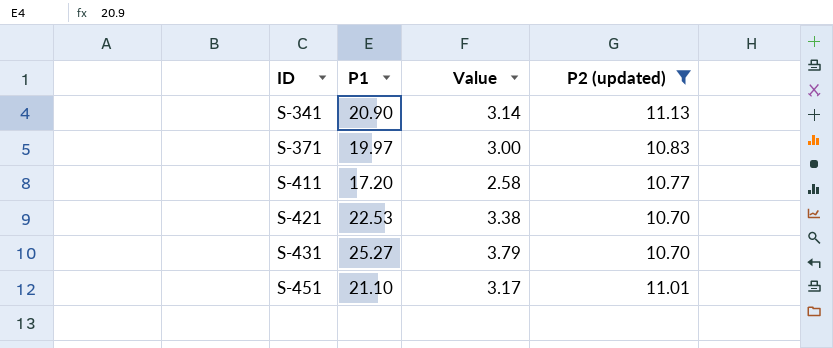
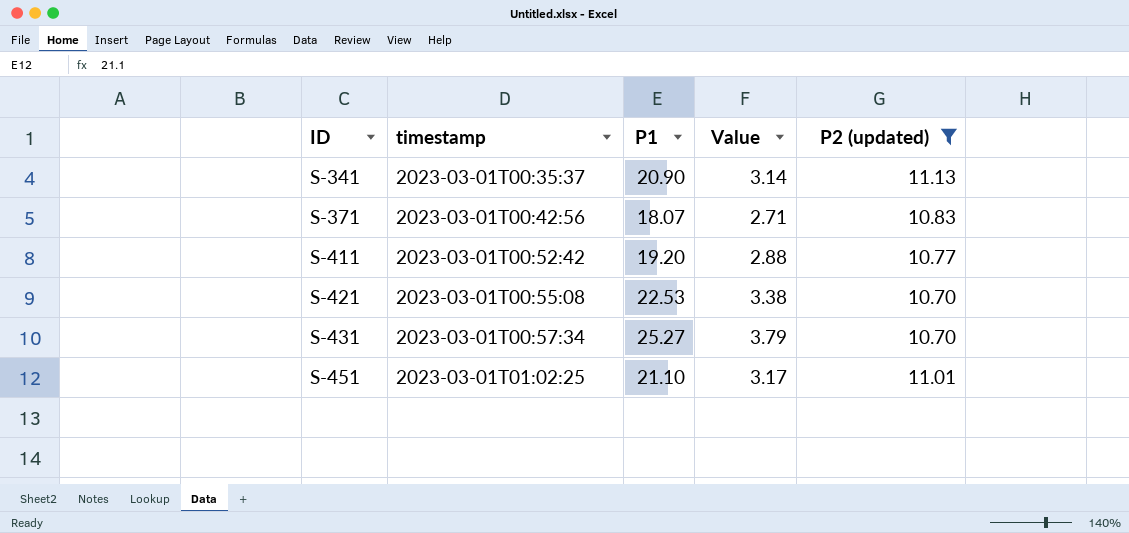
column timestamp | position: none -> 2
S-371 | P1: 19.97 -> 18.07
S-371 | Value: 3.00 -> 2.71
S-411 | P1: 17.20 -> 19.20
S-411 | Value: 2.58 -> 2.88

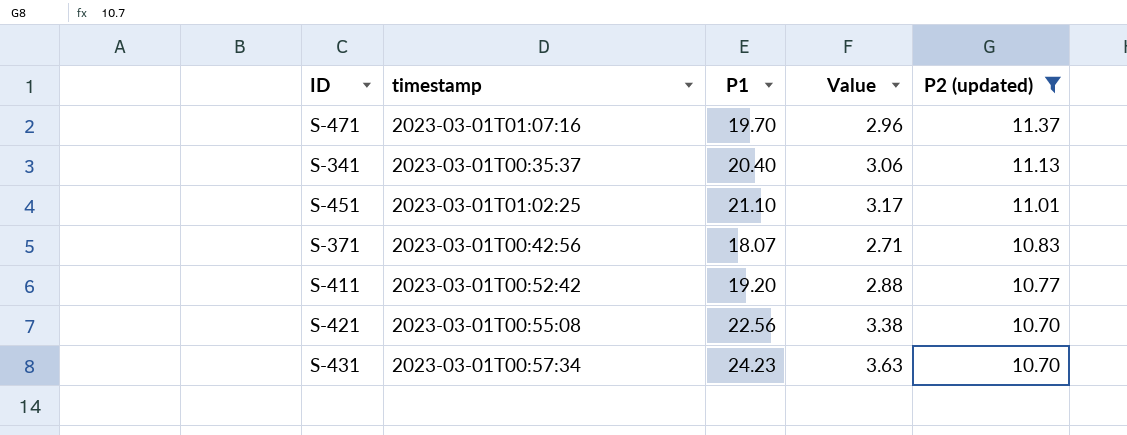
row order: ID ascending -> P2 (updated) descending
row S-471: none -> 2023-03-01T01:07:16 | 19.70 | 2.96 | 11.37
S-341 | P1: 20.90 -> 20.40
S-341 | Value: 3.14 -> 3.06
S-421 | P1: 22.53 -> 22.56
S-431 | P1: 25.27 -> 24.23
S-431 | Value: 3.79 -> 3.63

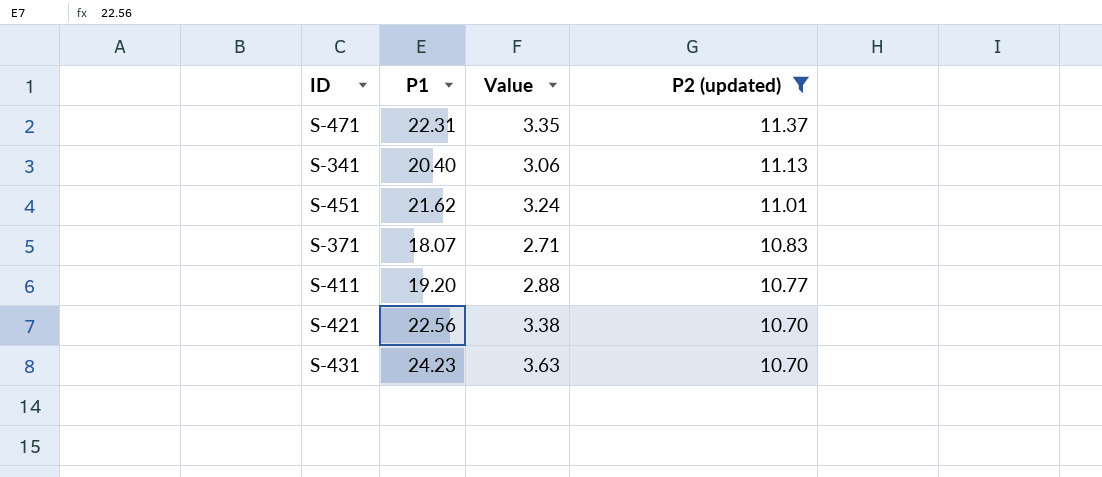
column timestamp | position: 2 -> none
S-471 | P1: 19.70 -> 22.31
S-471 | Value: 2.96 -> 3.35
S-451 | P1: 21.10 -> 21.62
S-451 | Value: 3.17 -> 3.24

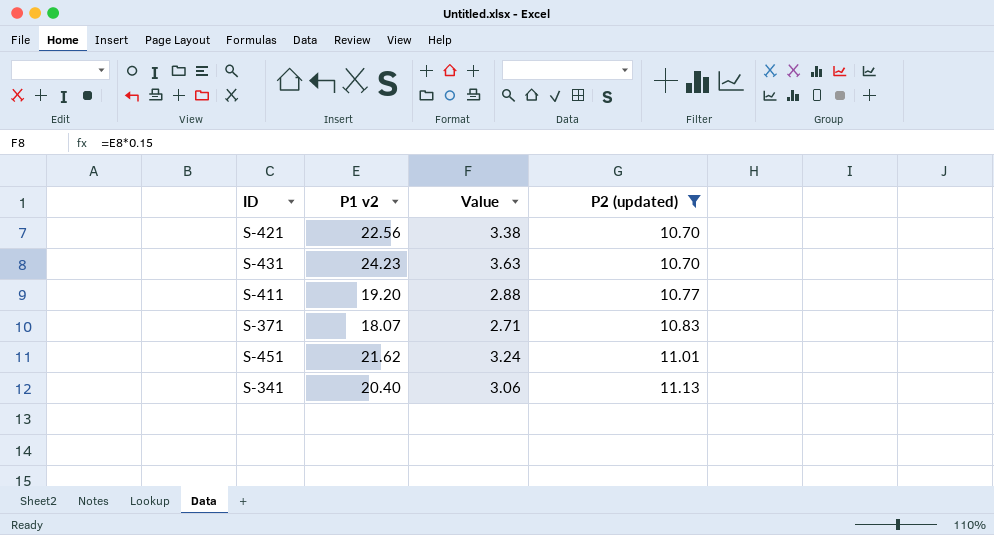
row order: P2 (updated) descending -> P2 (updated) ascending
column name: P1 -> P1 v2
row S-471: 22.31 | 3.35 | 11.37 -> none

